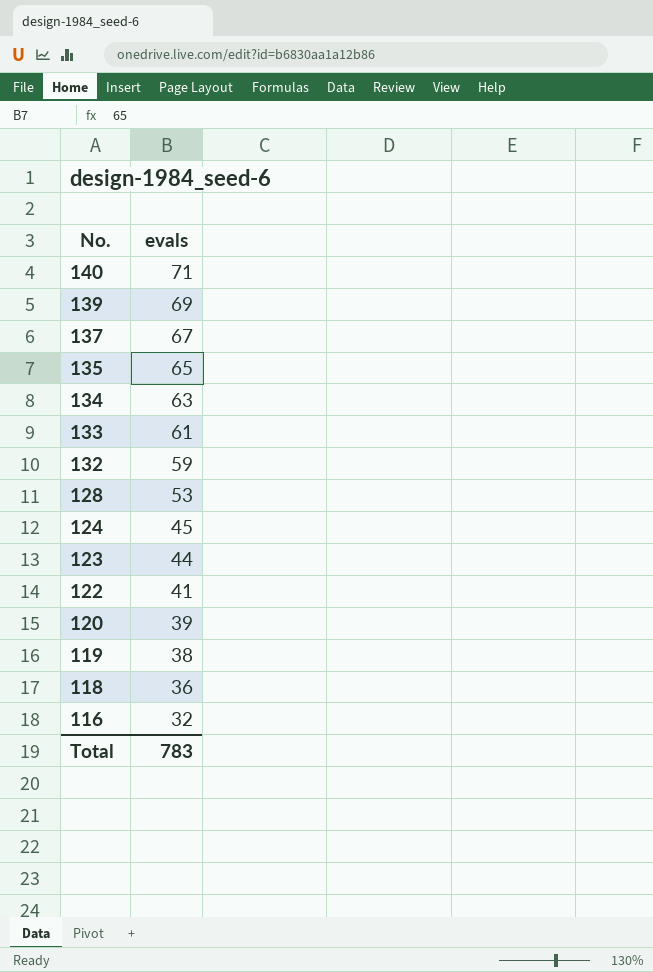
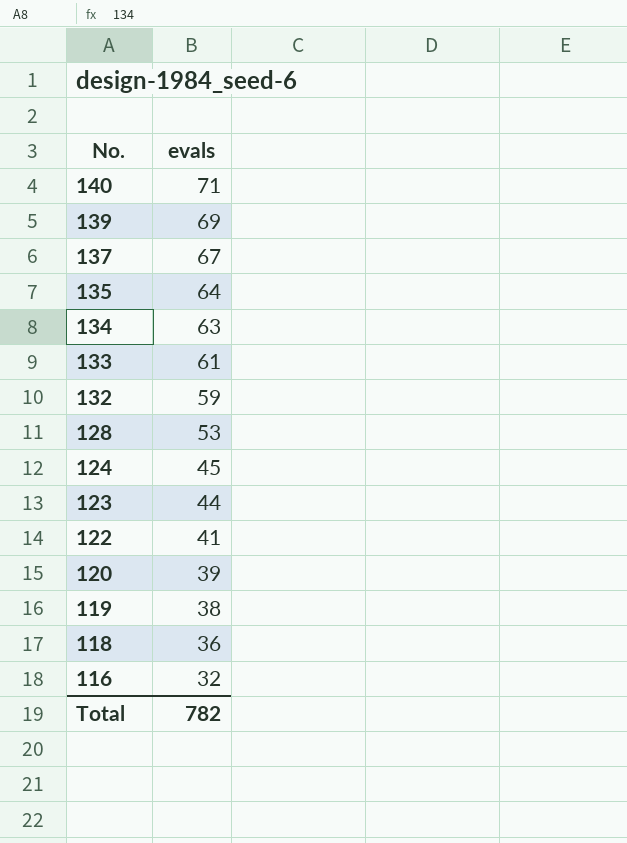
135 | evals: 65 -> 64
Total | evals: 783 -> 782

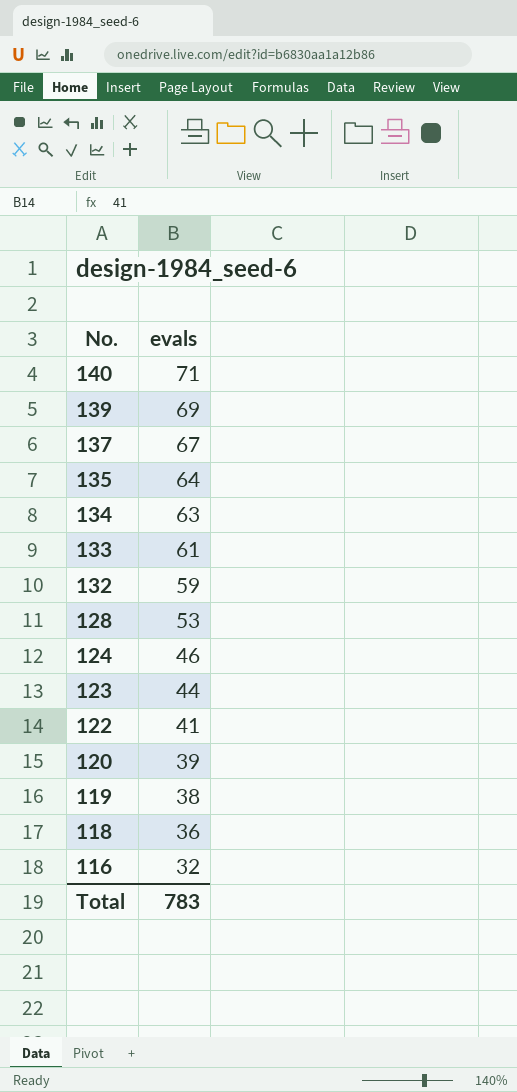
124 | evals: 45 -> 46
Total | evals: 782 -> 783

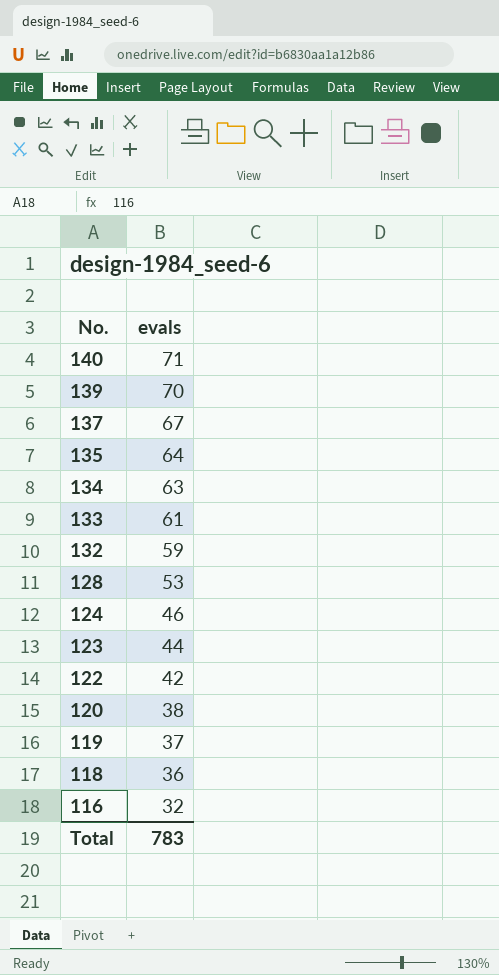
139 | evals: 69 -> 70
122 | evals: 41 -> 42
120 | evals: 39 -> 38
119 | evals: 38 -> 37

